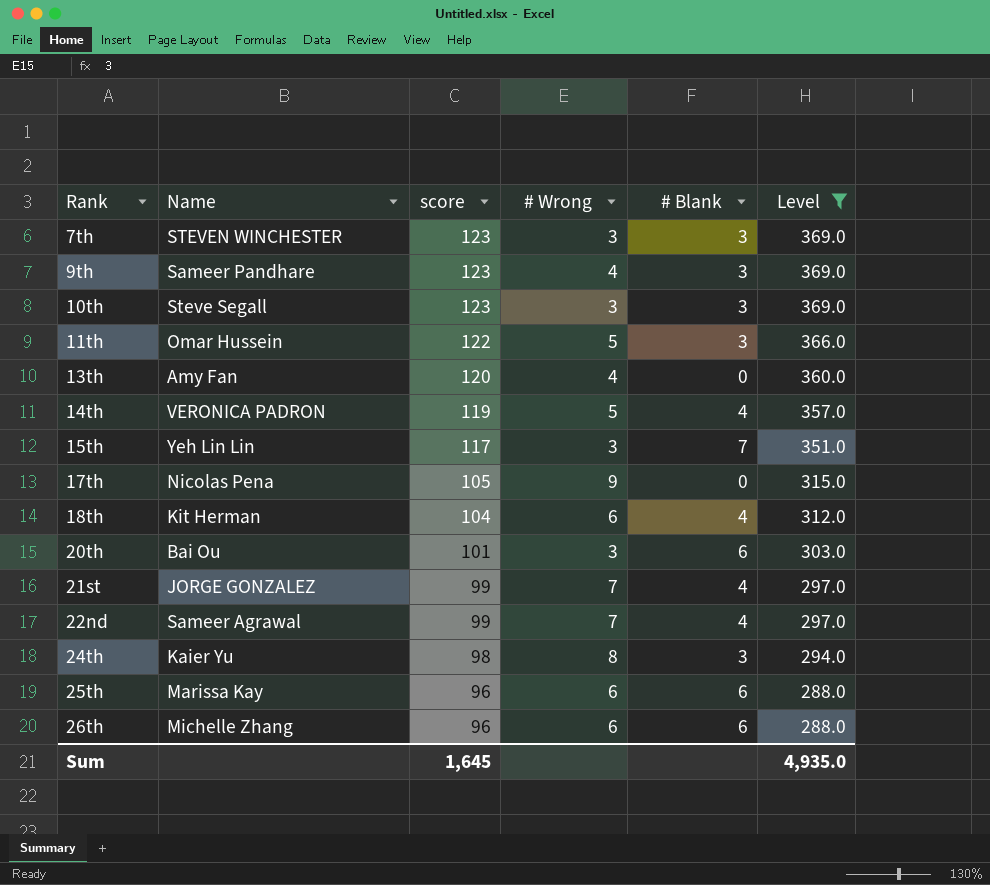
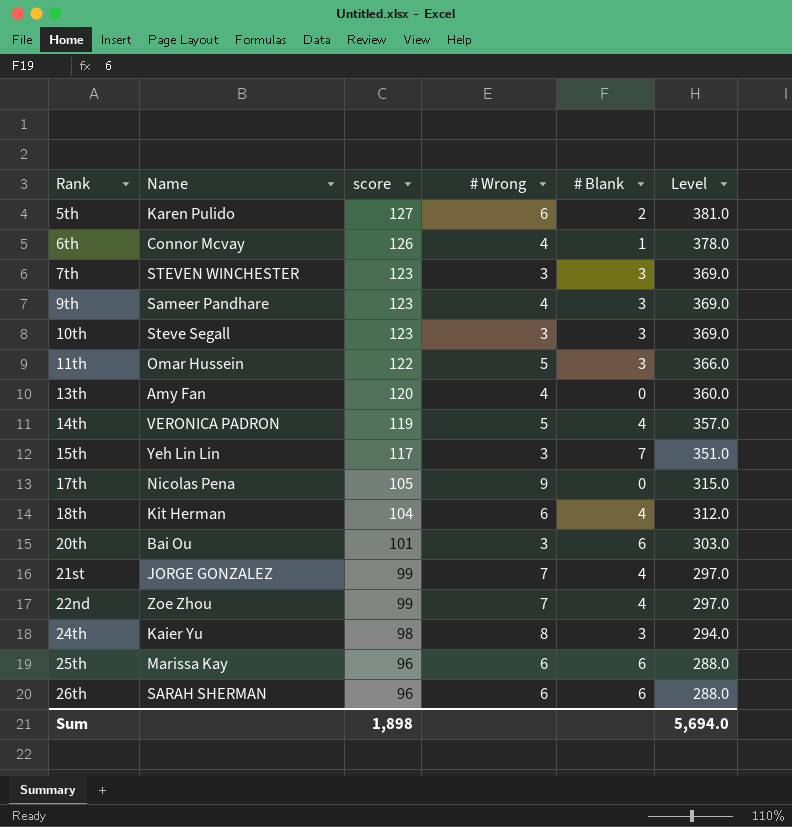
filter: Level <= 369.0 -> none
22nd | Name: Sameer Agrawal -> Zoe Zhou
26th | Name: Michelle Zhang -> SARAH SHERMAN
Sum | score: 1,645 -> 1,898
Sum | Level: 4,935.0 -> 5,694.0

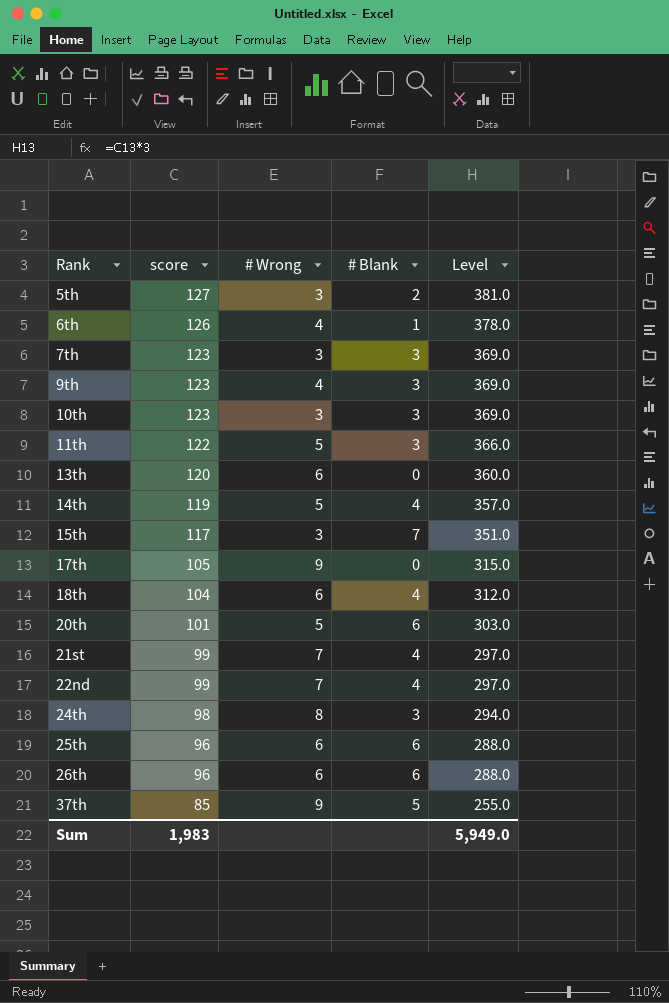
column Name | position: 2 -> none
5th | # Wrong: 6 -> 3
13th | # Wrong: 4 -> 6
20th | # Wrong: 3 -> 5
row 37th: none -> 85 | 9 | 5 | 255.0
Sum | score: 1,898 -> 1,983
Sum | Level: 5,694.0 -> 5,949.0

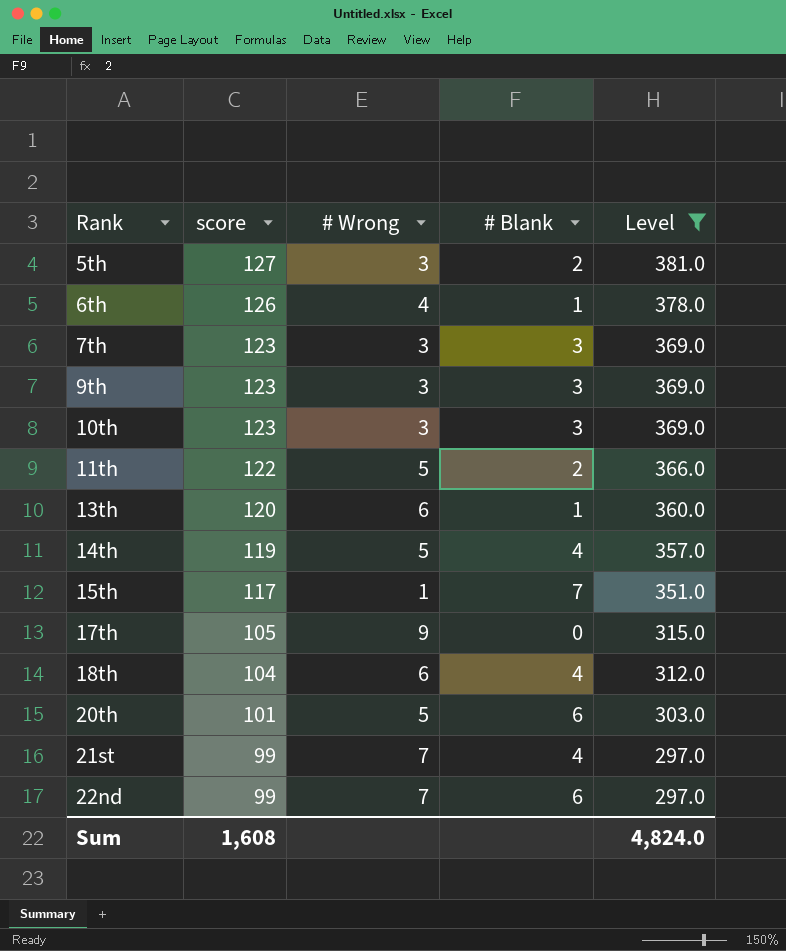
filter: none -> Level >= 297.0
9th | # Wrong: 4 -> 3
11th | # Blank: 3 -> 2
13th | # Blank: 0 -> 1
15th | # Wrong: 3 -> 1
22nd | # Blank: 4 -> 6
Sum | score: 1,983 -> 1,608
Sum | Level: 5,949.0 -> 4,824.0

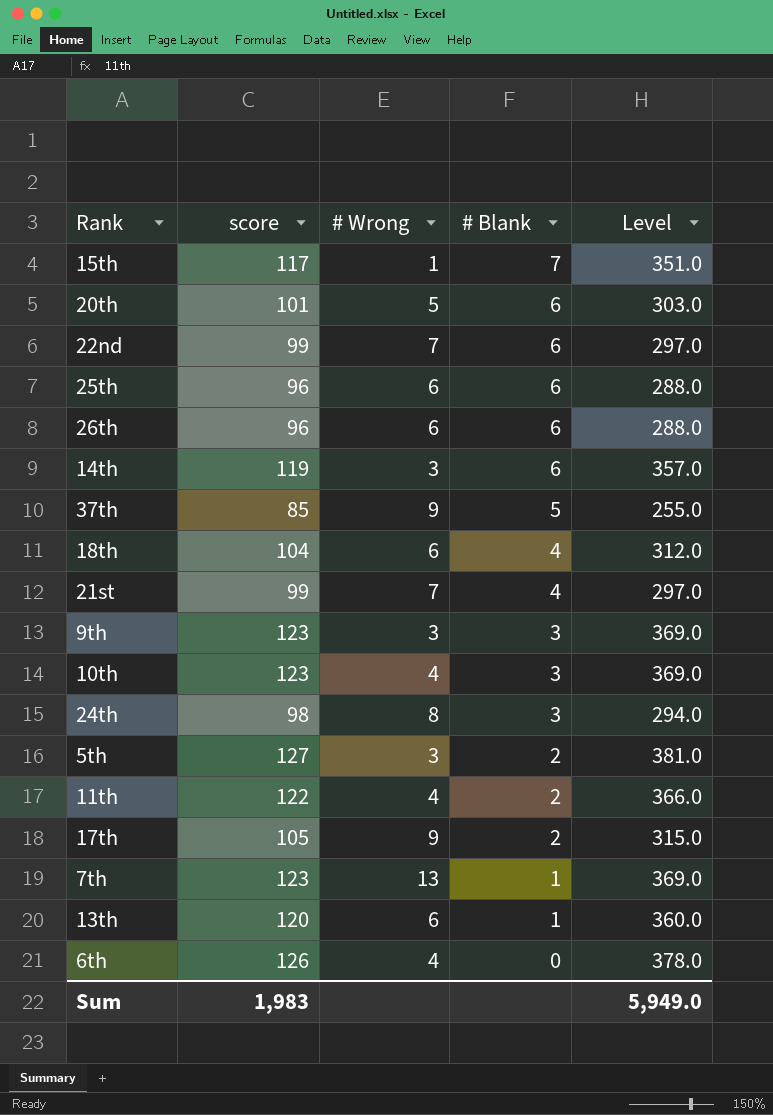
filter: Level >= 297.0 -> none
row order: Rank ascending -> # Blank descending
14th | # Wrong: 5 -> 3
14th | # Blank: 4 -> 6
10th | # Wrong: 3 -> 4
11th | # Wrong: 5 -> 4
17th | # Blank: 0 -> 2
7th | # Wrong: 3 -> 13
7th | # Blank: 3 -> 1
6th | # Blank: 1 -> 0
Sum | score: 1,608 -> 1,983
Sum | Level: 4,824.0 -> 5,949.0

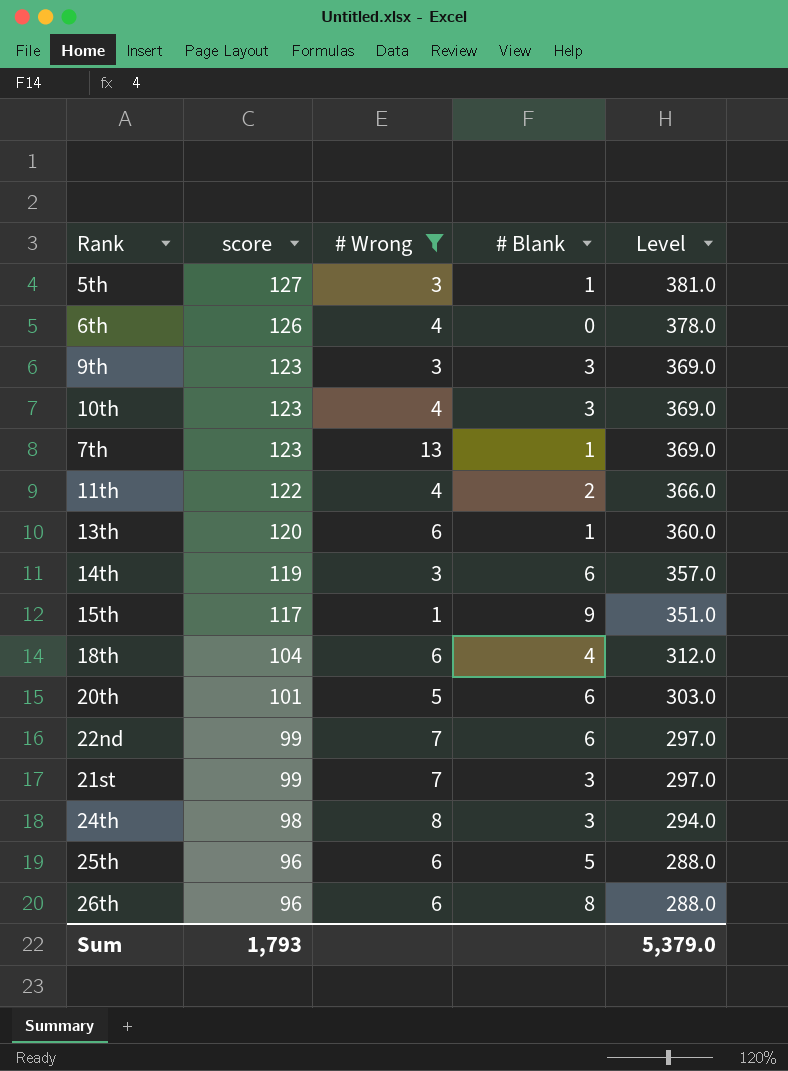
filter: none -> # Wrong != 9
row order: # Blank descending -> score descending
5th | # Blank: 2 -> 1
15th | # Blank: 7 -> 9
21st | # Blank: 4 -> 3
25th | # Blank: 6 -> 5
26th | # Blank: 6 -> 8
Sum | score: 1,983 -> 1,793
Sum | Level: 5,949.0 -> 5,379.0

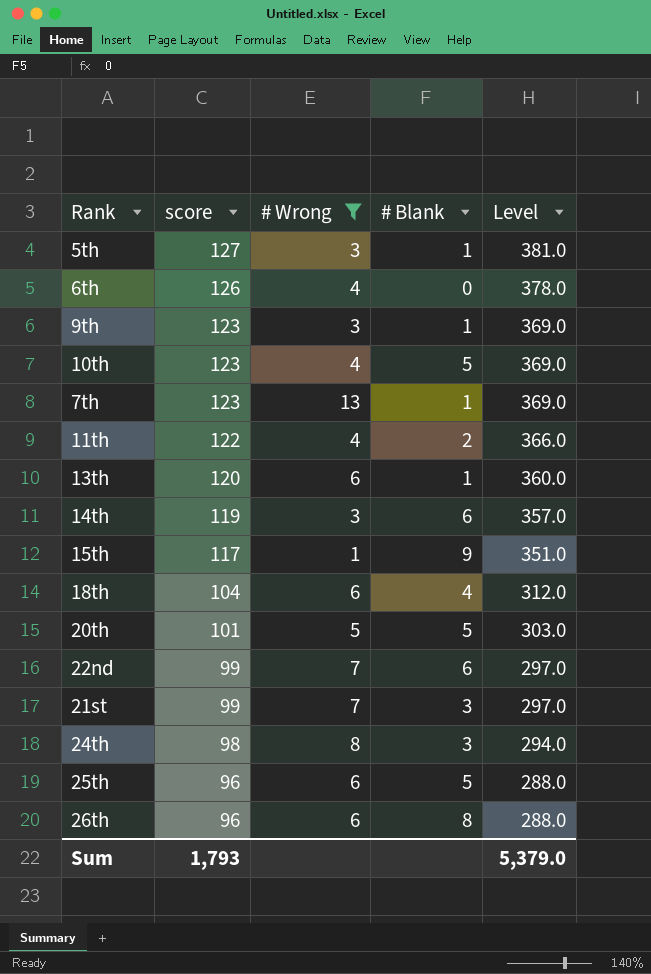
9th | # Blank: 3 -> 1
10th | # Blank: 3 -> 5
20th | # Blank: 6 -> 5

